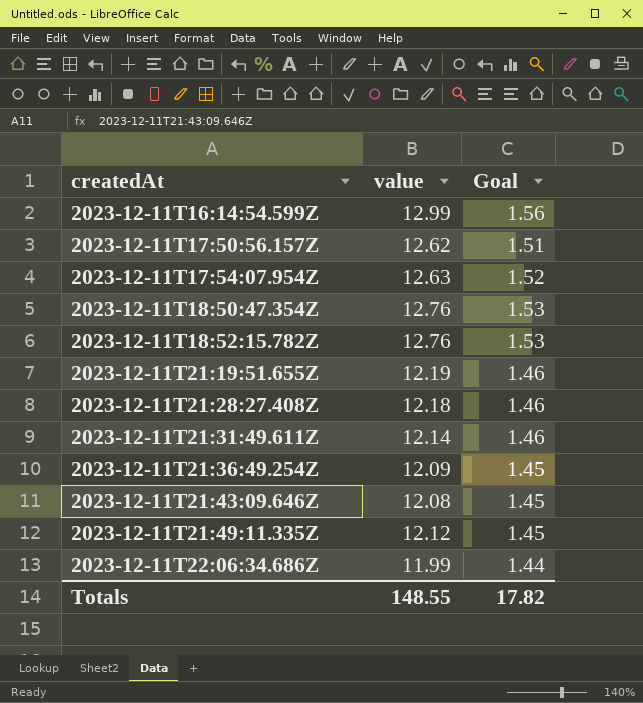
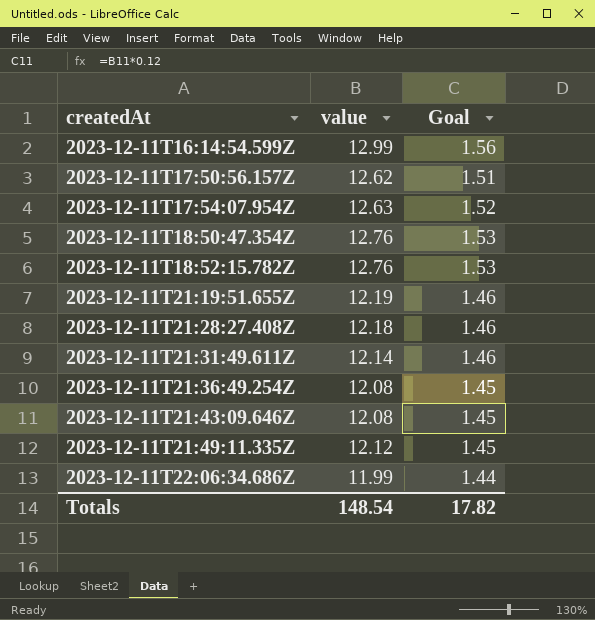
2023-12-11T21:36:49.254Z | value: 12.09 -> 12.08
Totals | value: 148.55 -> 148.54

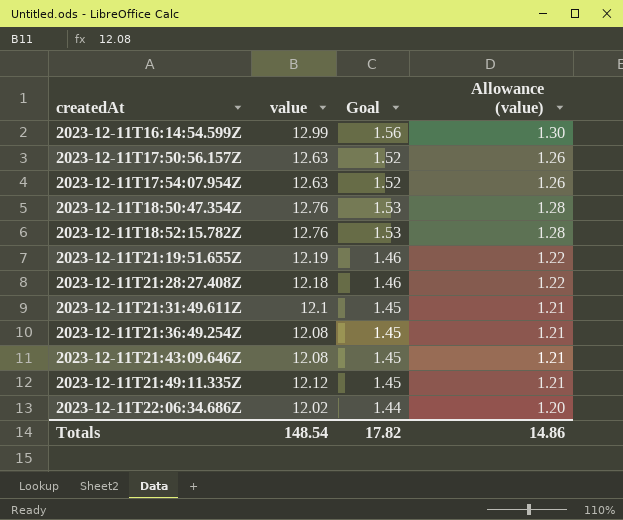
column Allowance (value) | formula: none -> [value] * 0.1
2023-12-11T17:50:56.157Z | value: 12.62 -> 12.63
2023-12-11T17:50:56.157Z | Goal: 1.51 -> 1.52
2023-12-11T21:31:49.611Z | value: 12.14 -> 12.1
2023-12-11T21:31:49.611Z | Goal: 1.46 -> 1.45
2023-12-11T22:06:34.686Z | value: 11.99 -> 12.02

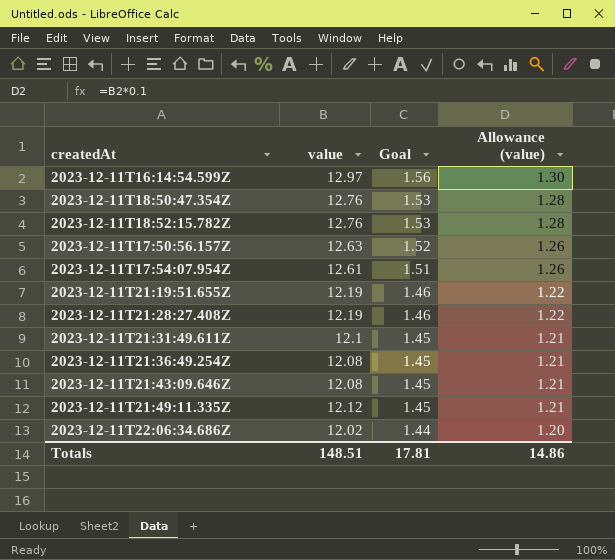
row order: createdAt ascending -> Goal descending
2023-12-11T16:14:54.599Z | value: 12.99 -> 12.97
2023-12-11T17:54:07.954Z | value: 12.63 -> 12.61
2023-12-11T17:54:07.954Z | Goal: 1.52 -> 1.51
2023-12-11T21:28:27.408Z | value: 12.18 -> 12.19
Totals | value: 148.54 -> 148.51
Totals | Goal: 17.82 -> 17.81

